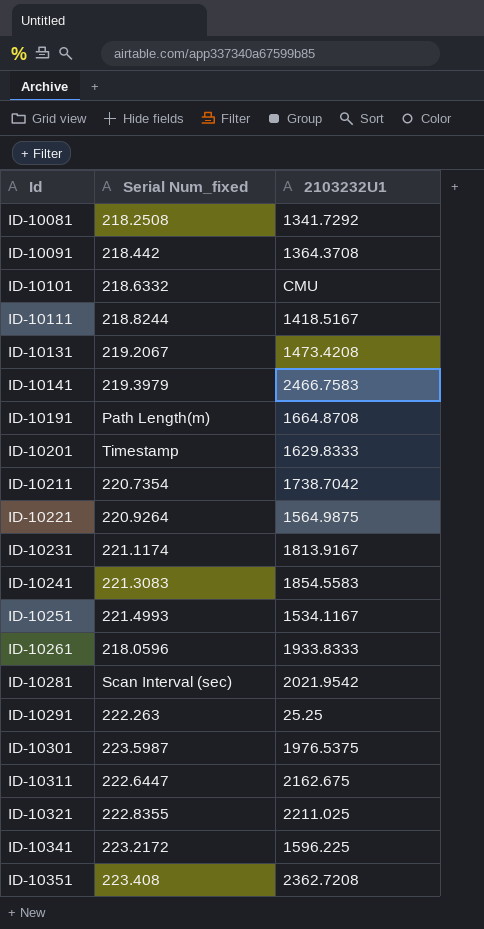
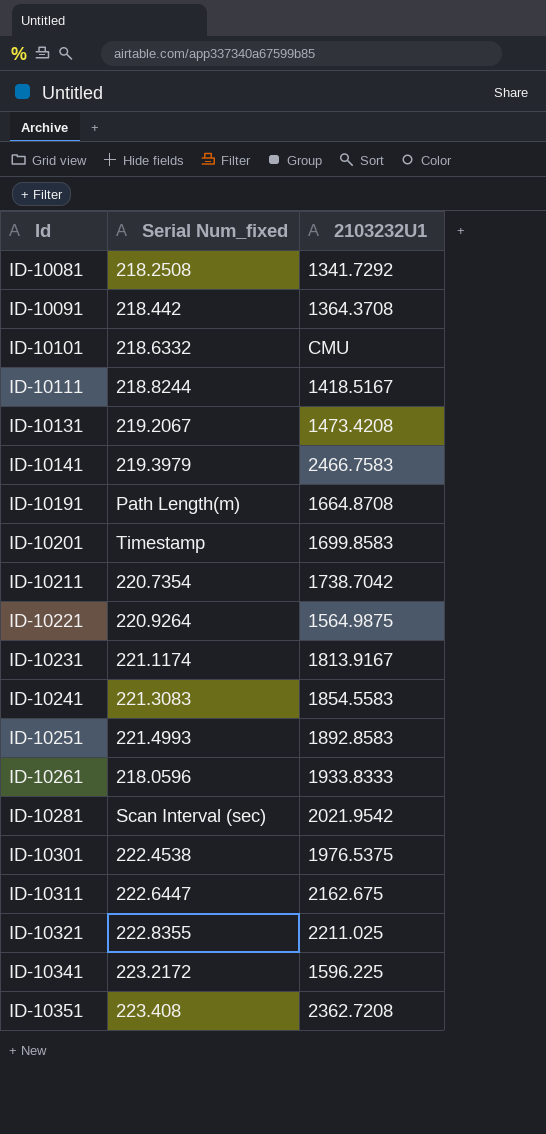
row ID-10291: 222.263 | 25.25 -> none
ID-10201 | 2103232U1: 1629.8333 -> 1699.8583
ID-10251 | 2103232U1: 1534.1167 -> 1892.8583
ID-10301 | Serial Num_fixed: 223.5987 -> 222.4538

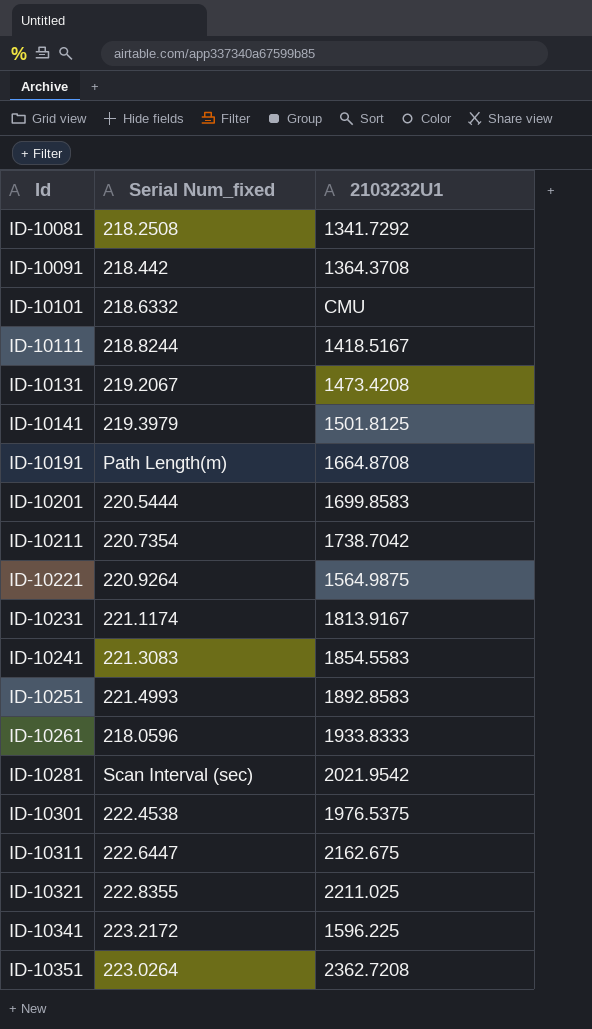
ID-10141 | 2103232U1: 2466.7583 -> 1501.8125
ID-10201 | Serial Num_fixed: Timestamp -> 220.5444
ID-10351 | Serial Num_fixed: 223.408 -> 223.0264

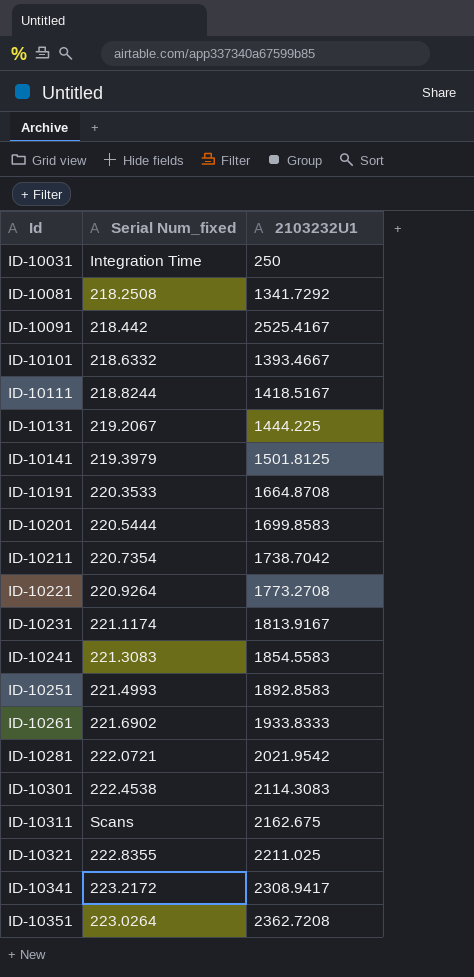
row ID-10031: none -> Integration Time | 250
ID-10091 | 2103232U1: 1364.3708 -> 2525.4167
ID-10101 | 2103232U1: CMU -> 1393.4667
ID-10131 | 2103232U1: 1473.4208 -> 1444.225
ID-10191 | Serial Num_fixed: Path Length(m) -> 220.3533
ID-10221 | 2103232U1: 1564.9875 -> 1773.2708
ID-10261 | Serial Num_fixed: 218.0596 -> 221.6902
ID-10281 | Serial Num_fixed: Scan Interval (sec) -> 222.0721
ID-10301 | 2103232U1: 1976.5375 -> 2114.3083
ID-10311 | Serial Num_fixed: 222.6447 -> Scans
ID-10341 | 2103232U1: 1596.225 -> 2308.9417

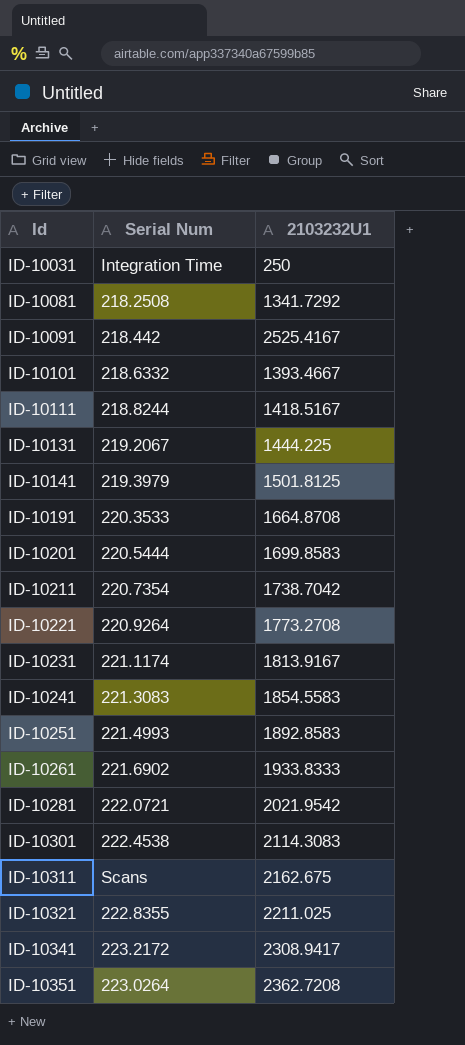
column name: Serial Num_fixed -> Serial Num

